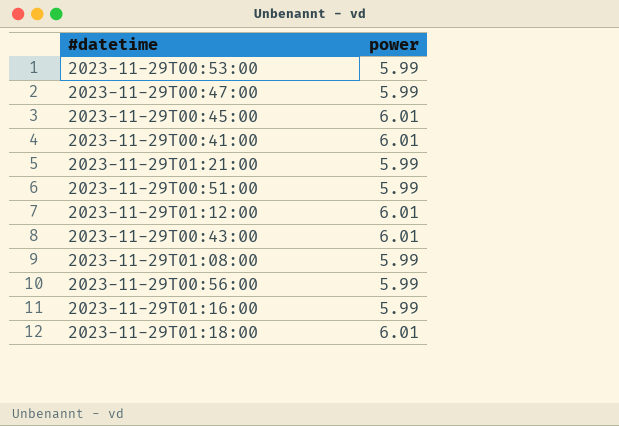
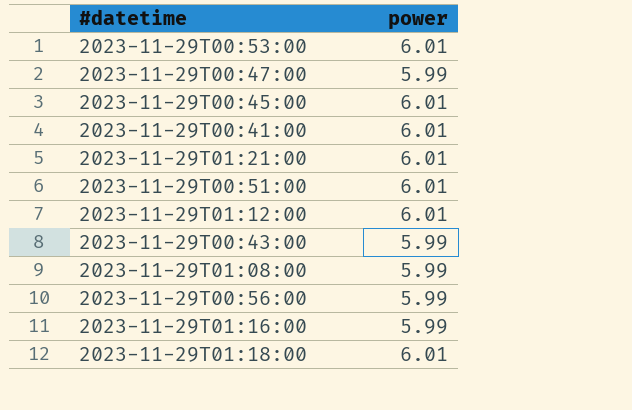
2023-11-29T00:53:00 | power: 5.99 -> 6.01
2023-11-29T01:21:00 | power: 5.99 -> 6.01
2023-11-29T00:51:00 | power: 5.99 -> 6.01
2023-11-29T00:43:00 | power: 6.01 -> 5.99

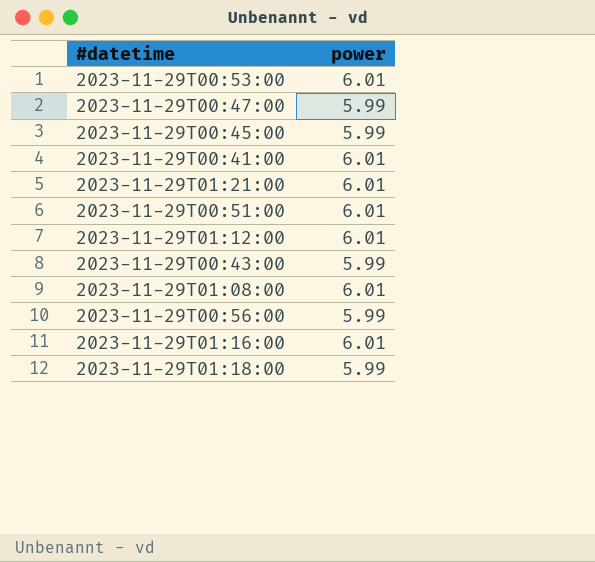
2023-11-29T00:45:00 | power: 6.01 -> 5.99
2023-11-29T01:08:00 | power: 5.99 -> 6.01
2023-11-29T01:16:00 | power: 5.99 -> 6.01
2023-11-29T01:18:00 | power: 6.01 -> 5.99

